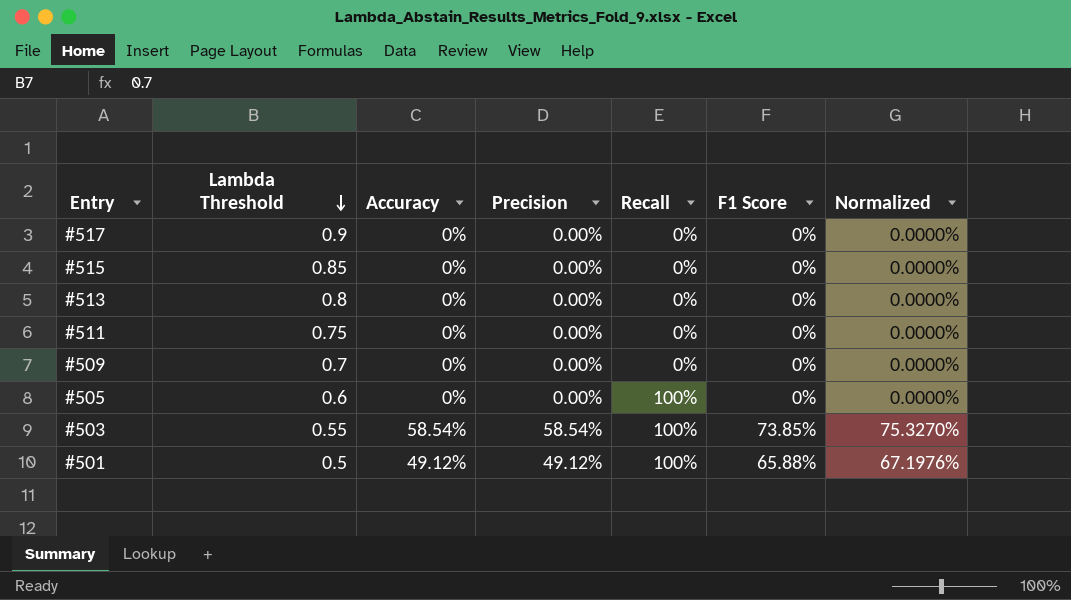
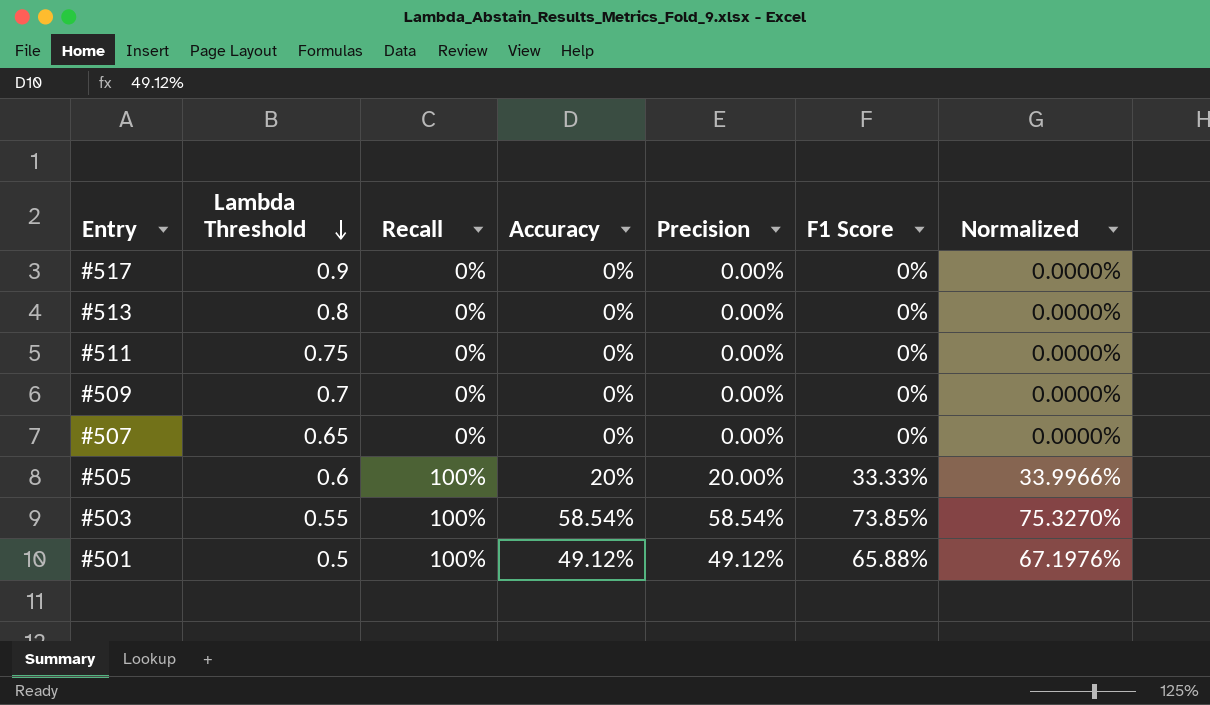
column Recall | position: 5 -> 3
row #515: 0.85 | 0% | 0.00% | 0% | 0% | 0.0000% -> none
row #507: none -> 0.65 | 0% | 0% | 0.00% | 0% | 0.0000%
#505 | Accuracy: 0% -> 20%
#505 | Precision: 0.00% -> 20.00%
#505 | F1 Score: 0% -> 33.33%
#505 | Normalized: 0.0000% -> 33.9966%

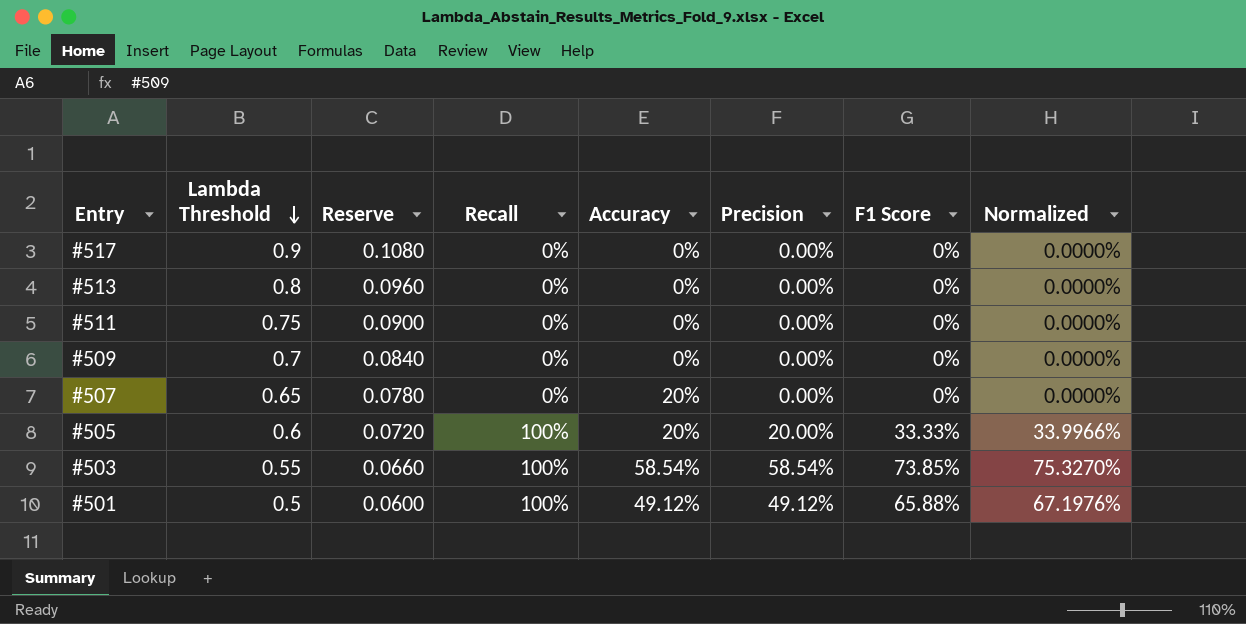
column Reserve | formula: none -> [Lambda Threshold] * 0.12
#507 | Accuracy: 0% -> 20%

